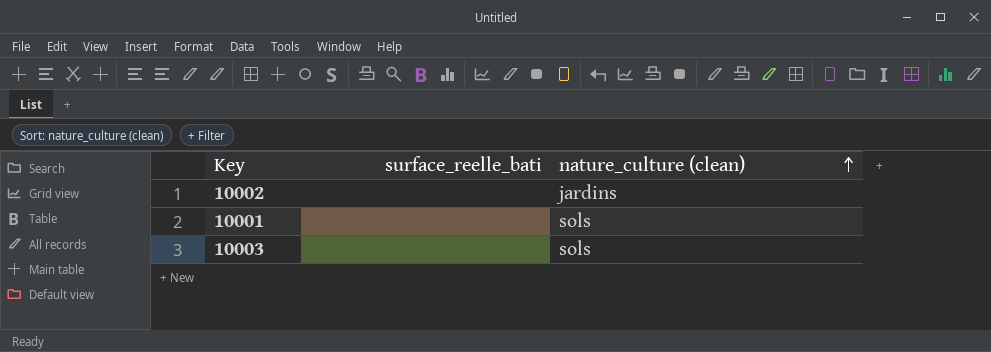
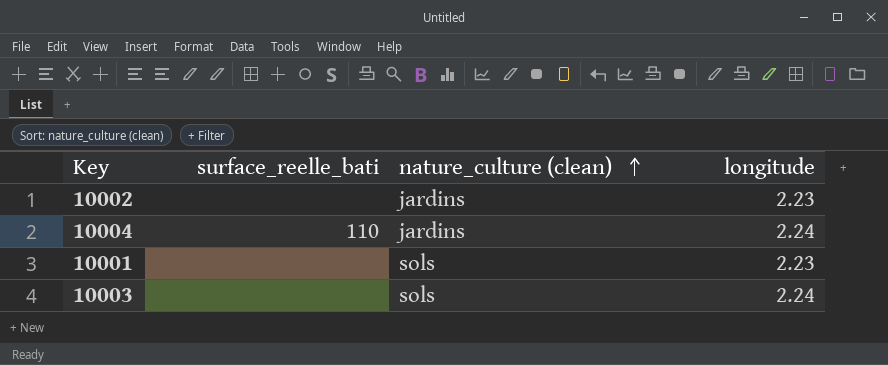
column longitude | position: none -> 4
row 10004: none -> 110 | jardins | 2.24

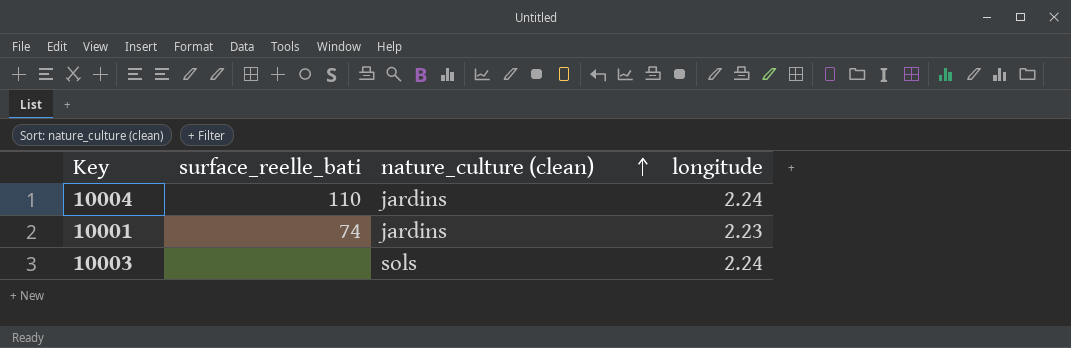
row 10002: none | jardins | 2.23 -> none
10001 | surface_reelle_bati: none -> 74
10001 | nature_culture (clean): sols -> jardins

